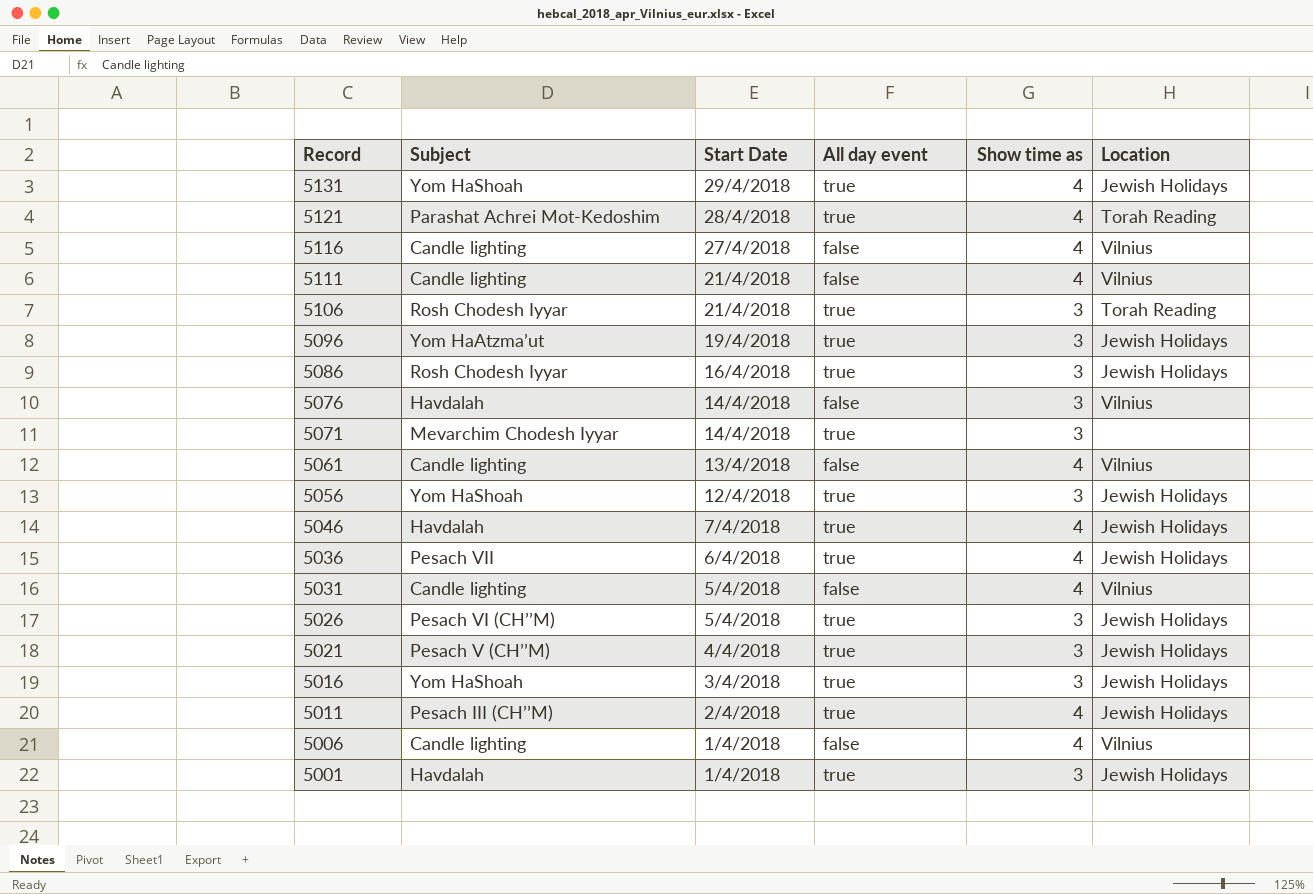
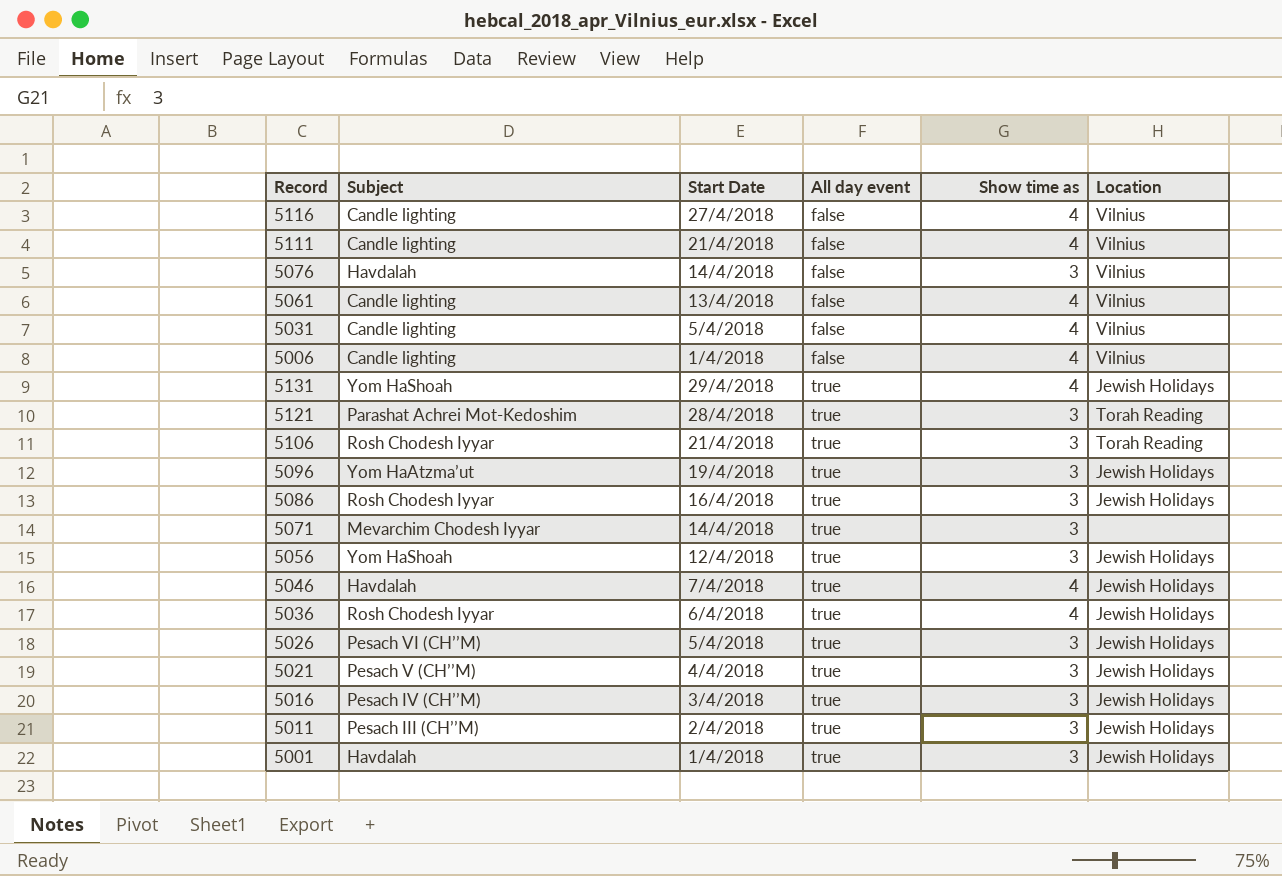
row order: Record descending -> All day event ascending
5121 | Show time as: 4 -> 3
5036 | Subject: Pesach VII -> Rosh Chodesh Iyyar
5016 | Subject: Yom HaShoah -> Pesach IV (CH’’M)
5011 | Show time as: 4 -> 3

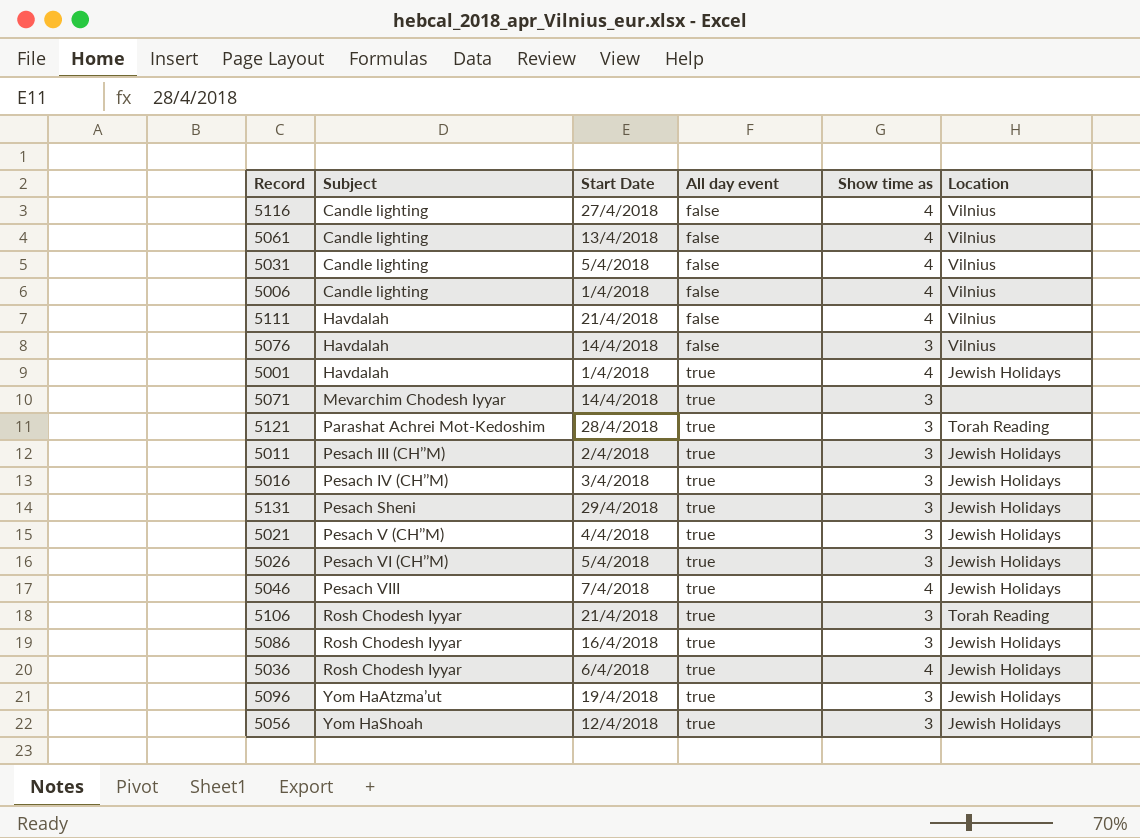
row order: All day event ascending -> Subject ascending
5111 | Subject: Candle lighting -> Havdalah
5001 | Show time as: 3 -> 4
5131 | Subject: Yom HaShoah -> Pesach Sheni
5131 | Show time as: 4 -> 3
5046 | Subject: Havdalah -> Pesach VIII

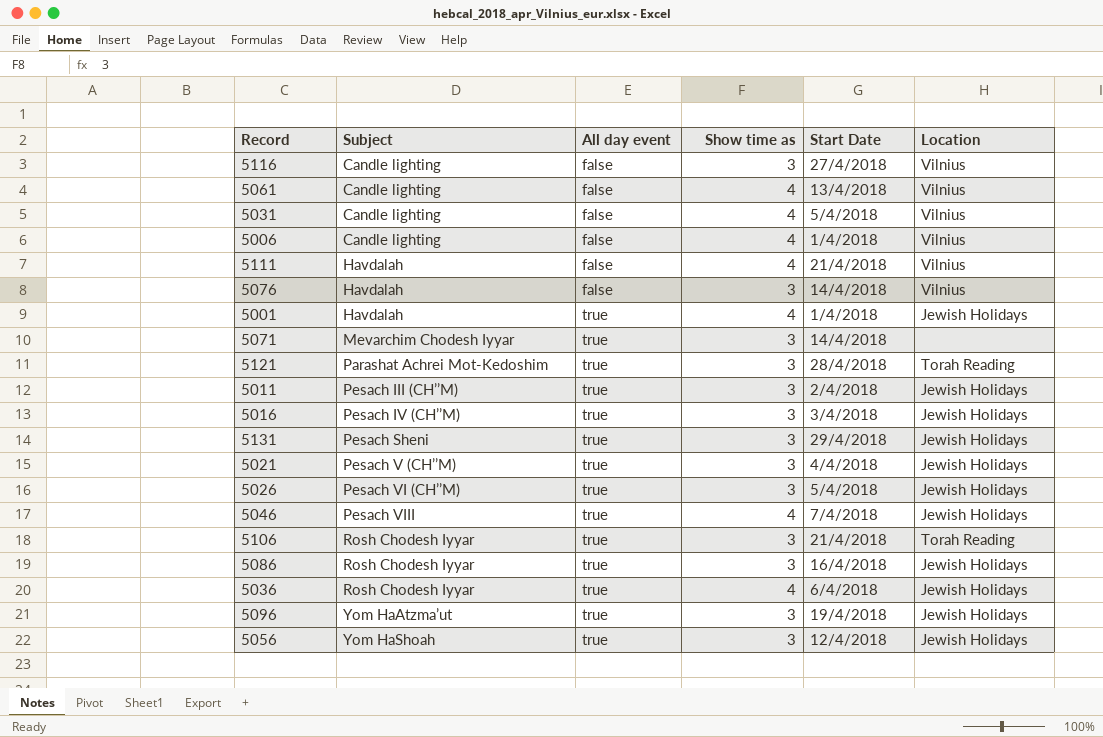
column Start Date | position: 3 -> 5
5116 | Show time as: 4 -> 3

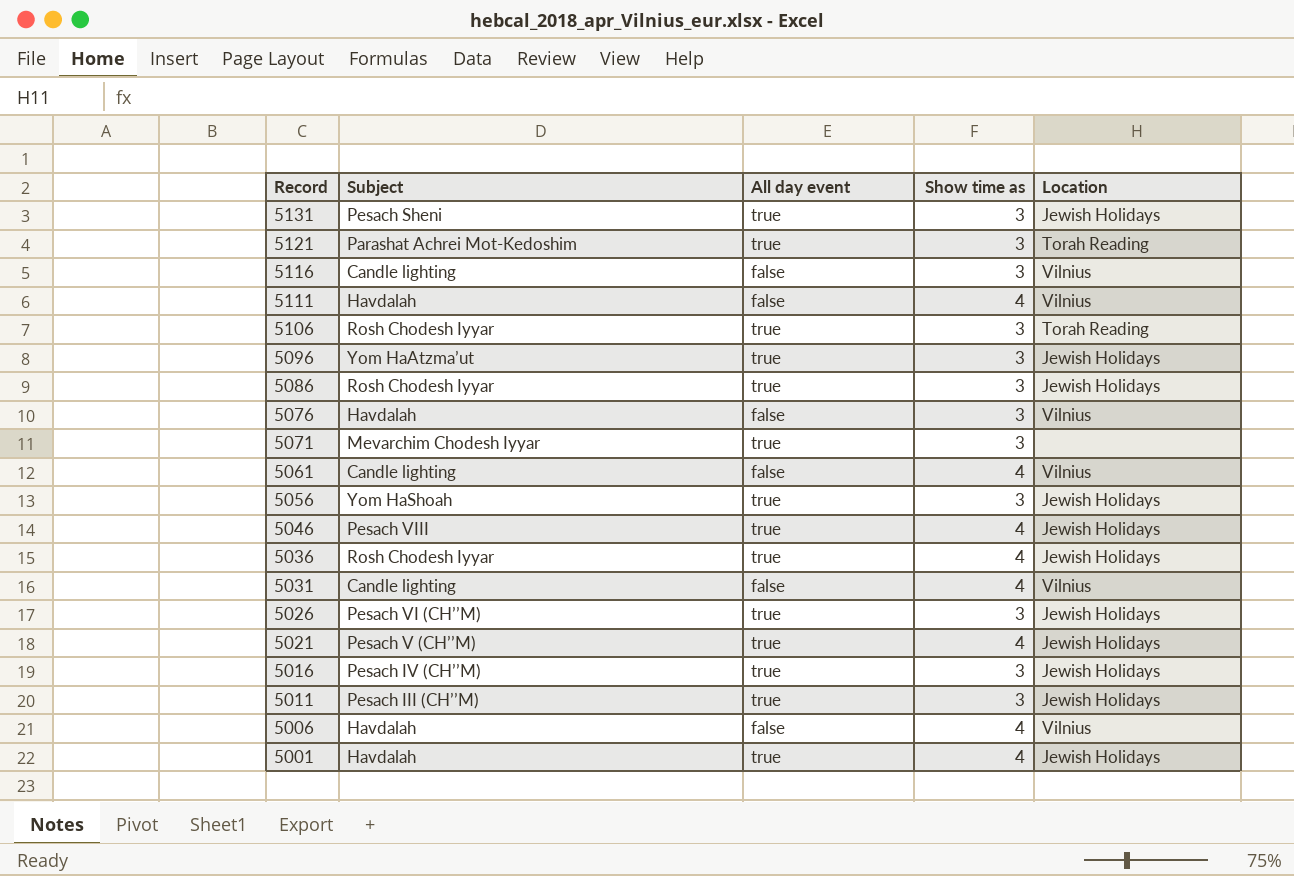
row order: Subject ascending -> Record descending
column Start Date | position: 5 -> none
5021 | Show time as: 3 -> 4
5006 | Subject: Candle lighting -> Havdalah

